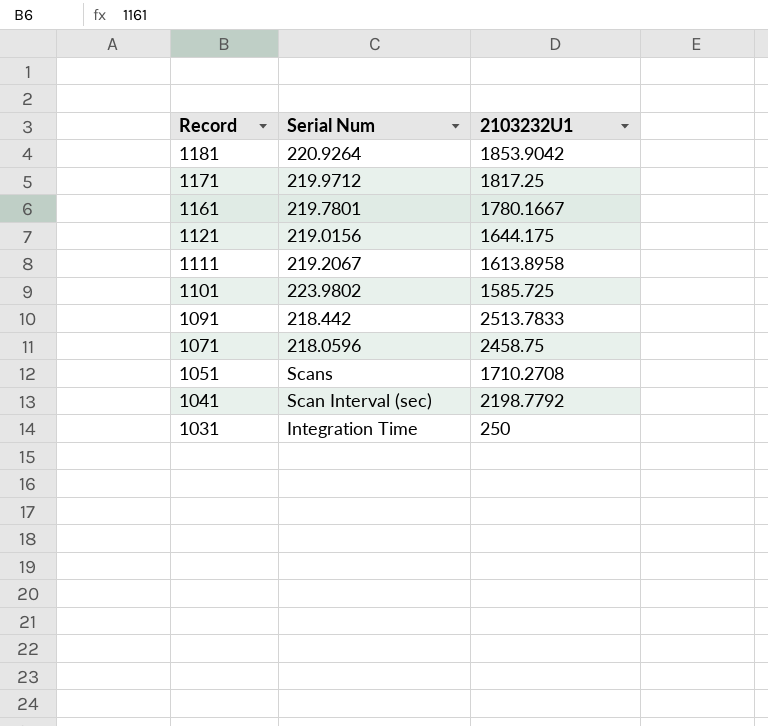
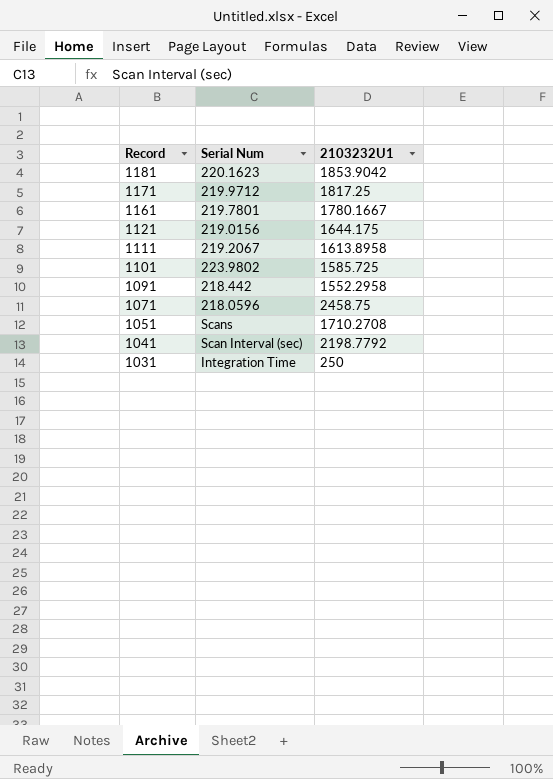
1181 | Serial Num: 220.9264 -> 220.1623
1091 | 2103232U1: 2513.7833 -> 1552.2958

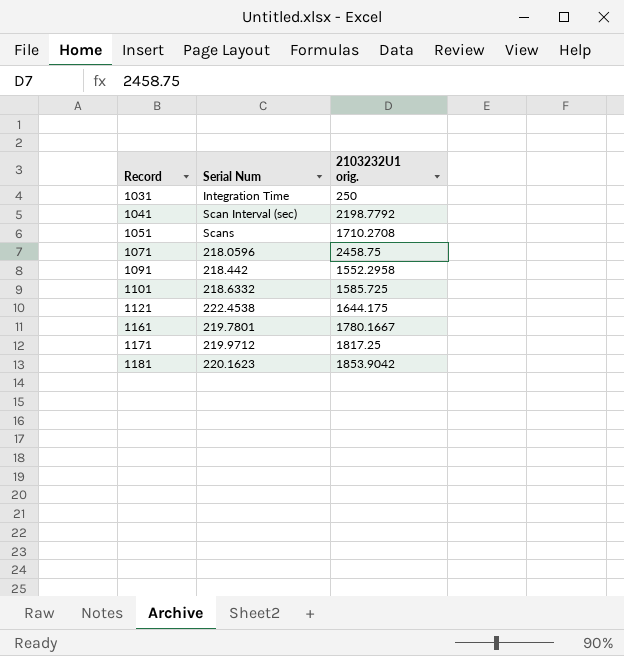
row order: Record descending -> Record ascending
column name: 2103232U1 -> 2103232U1 orig.
row 1111: 219.2067 | 1613.8958 -> none
1101 | Serial Num: 223.9802 -> 218.6332
1121 | Serial Num: 219.0156 -> 222.4538

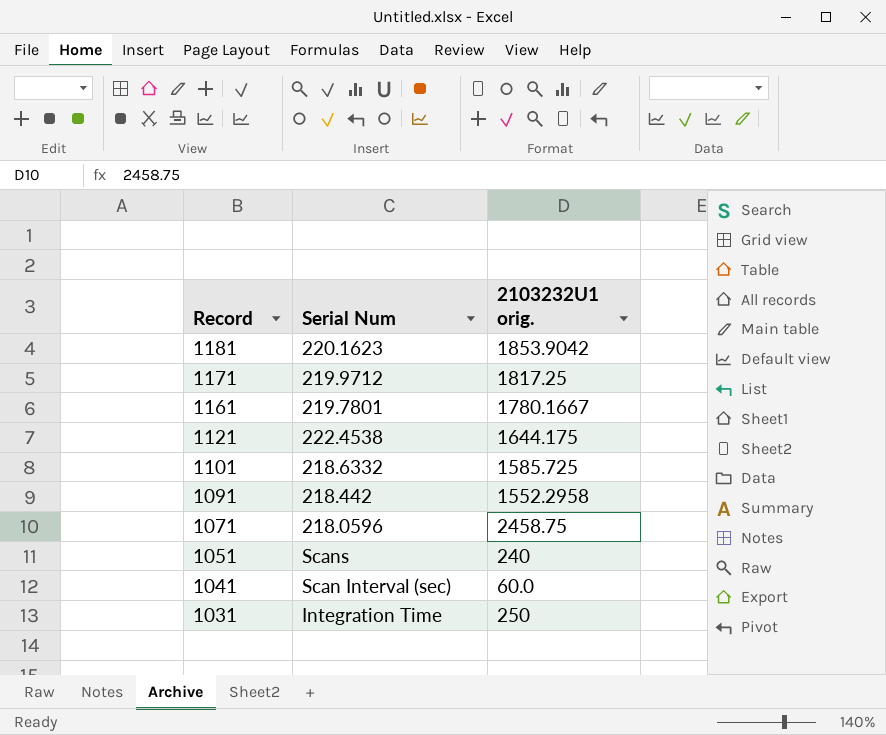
row order: Record ascending -> Record descending
1051 | 2103232U1 orig.: 1710.2708 -> 240
1041 | 2103232U1 orig.: 2198.7792 -> 60.0

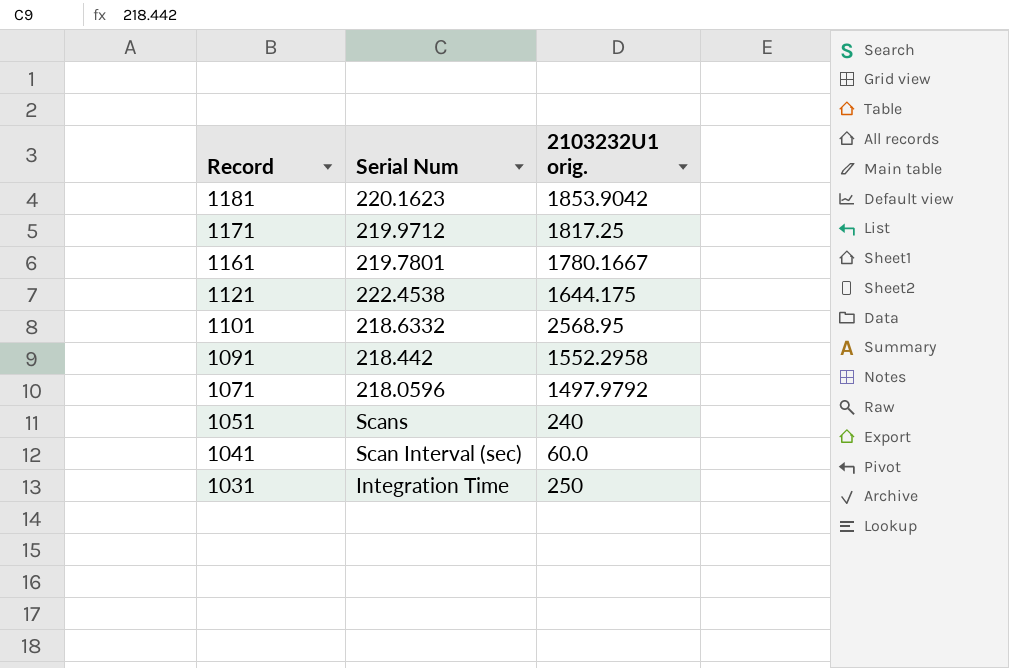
1101 | 2103232U1 orig.: 1585.725 -> 2568.95
1071 | 2103232U1 orig.: 2458.75 -> 1497.9792

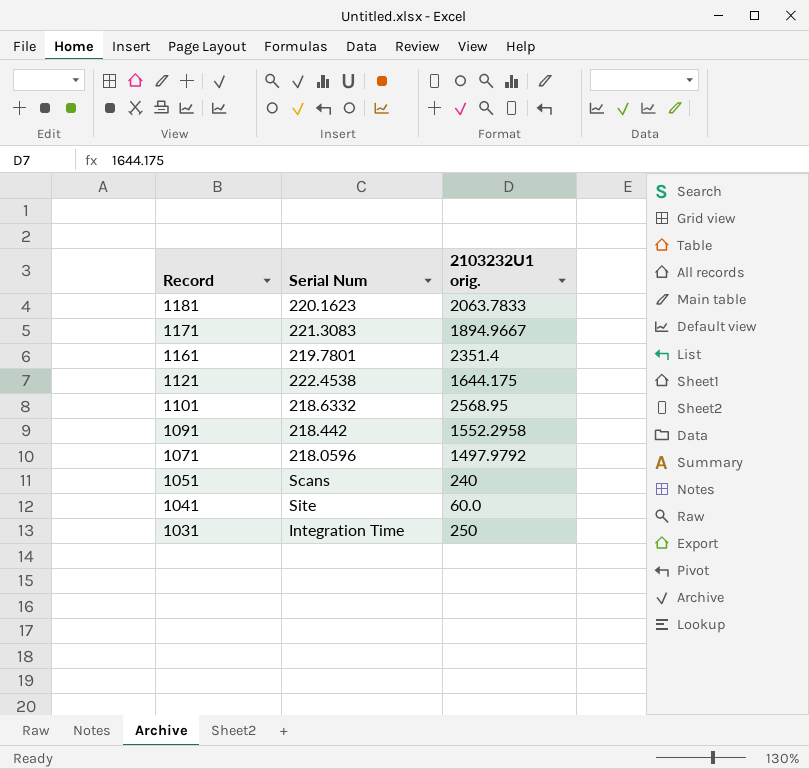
1181 | 2103232U1 orig.: 1853.9042 -> 2063.7833
1171 | Serial Num: 219.9712 -> 221.3083
1171 | 2103232U1 orig.: 1817.25 -> 1894.9667
1161 | 2103232U1 orig.: 1780.1667 -> 2351.4
1041 | Serial Num: Scan Interval (sec) -> Site

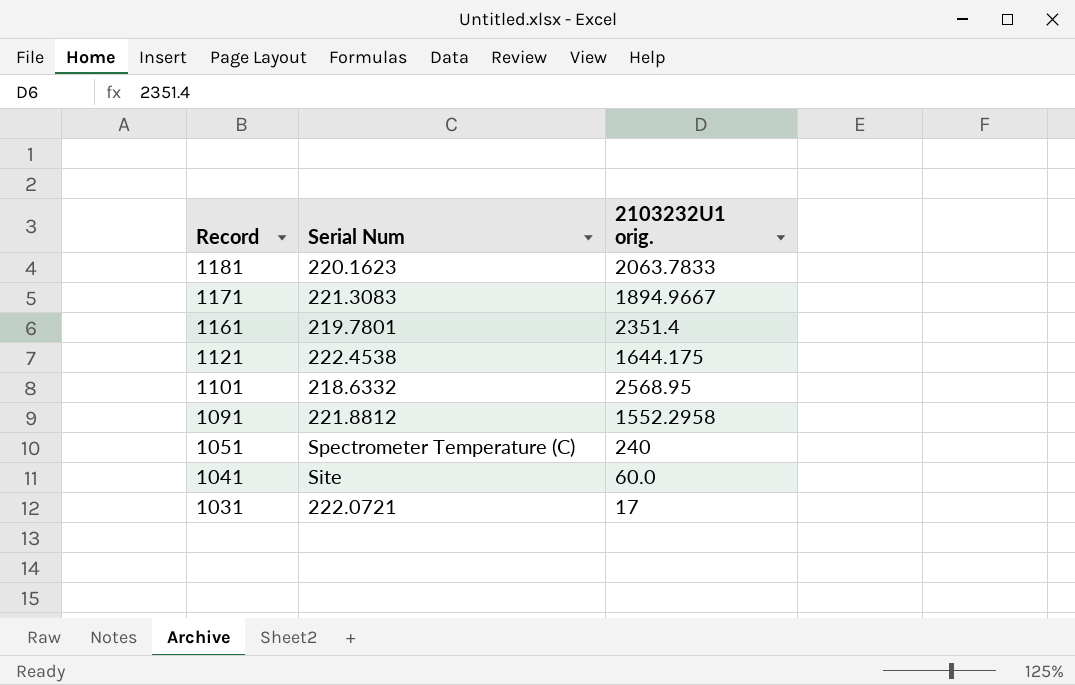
row 1071: 218.0596 | 1497.9792 -> none
1091 | Serial Num: 218.442 -> 221.8812
1051 | Serial Num: Scans -> Spectrometer Temperature (C)
1031 | Serial Num: Integration Time -> 222.0721
1031 | 2103232U1 orig.: 250 -> 17

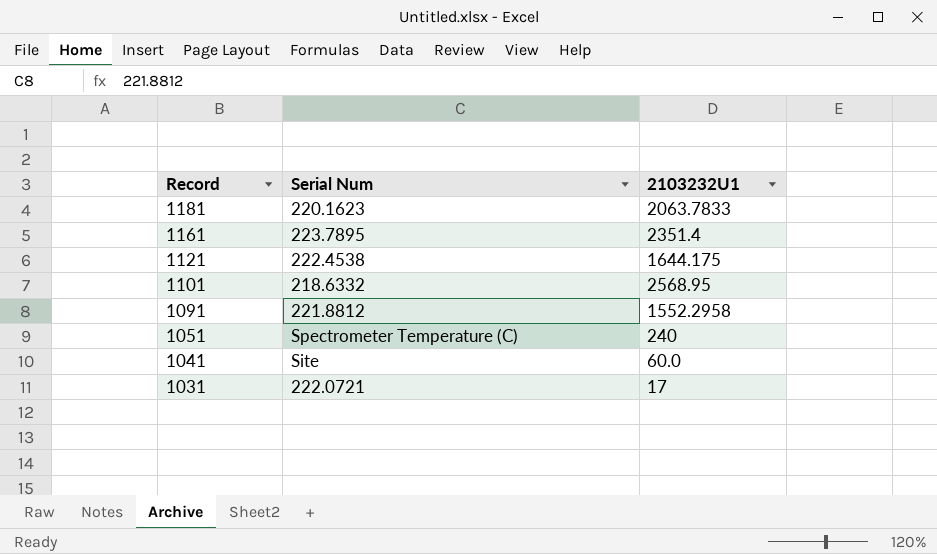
column name: 2103232U1 orig. -> 2103232U1
row 1171: 221.3083 | 1894.9667 -> none
1161 | Serial Num: 219.7801 -> 223.7895

